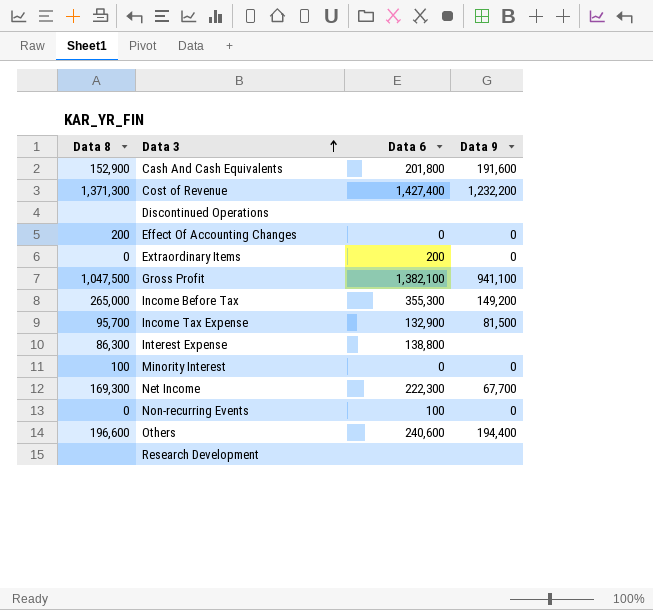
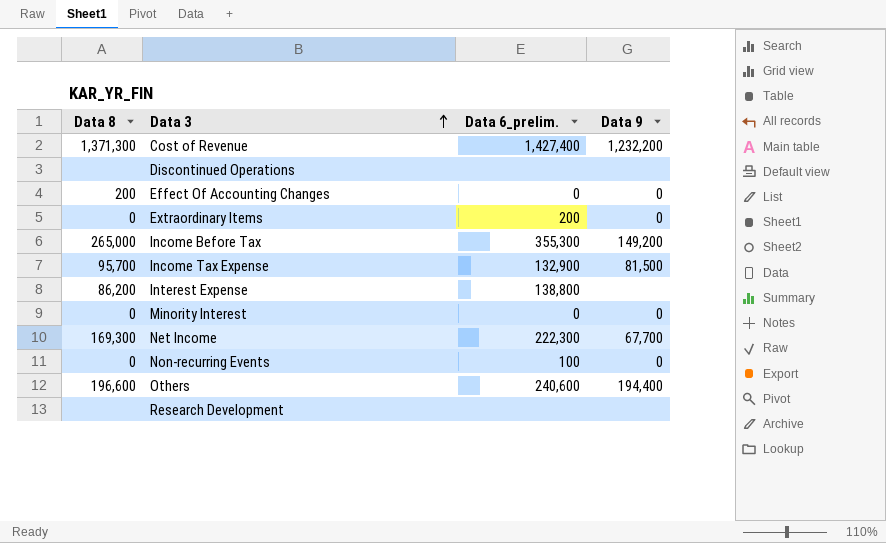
column name: Data 6 -> Data 6_prelim.
row Cash And Cash Equivalents: 152,900 | 201,800 | 191,600 -> none
row Gross Profit: 1,047,500 | 1,382,100 | 941,100 -> none
Interest Expense | Data 8: 86,300 -> 86,200
Minority Interest | Data 8: 100 -> 0

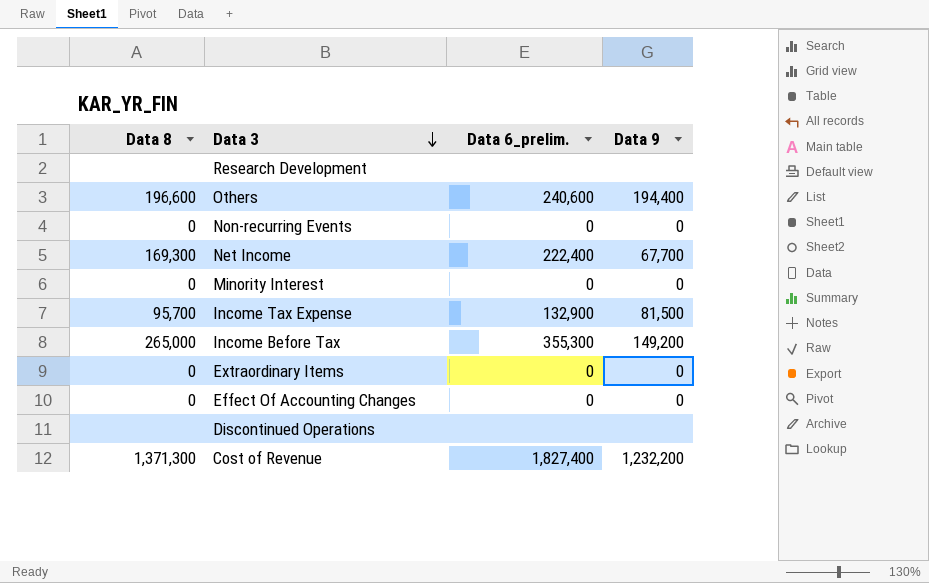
row order: Data 3 ascending -> Data 3 descending
row Interest Expense: 86,200 | 138,800 | none -> none
Non-recurring Events | Data 6_prelim.: 100 -> 0
Net Income | Data 6_prelim.: 222,300 -> 222,400
Extraordinary Items | Data 6_prelim.: 200 -> 0
Effect Of Accounting Changes | Data 8: 200 -> 0
Cost of Revenue | Data 6_prelim.: 1,427,400 -> 1,827,400

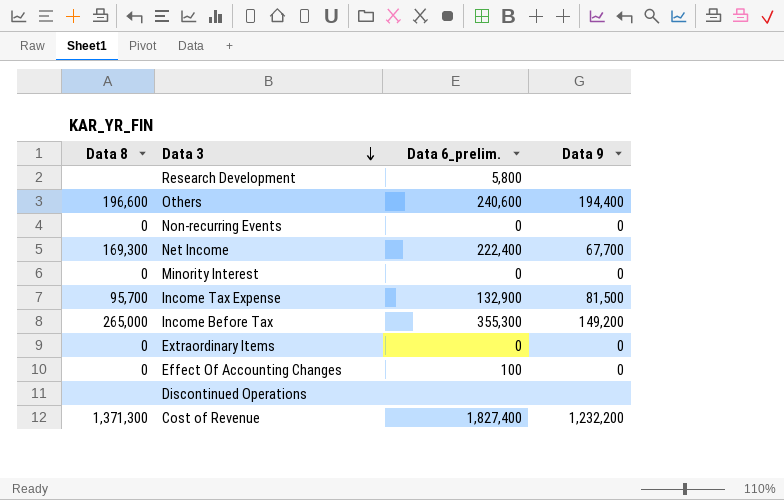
Research Development | Data 6_prelim.: none -> 5,800
Effect Of Accounting Changes | Data 6_prelim.: 0 -> 100

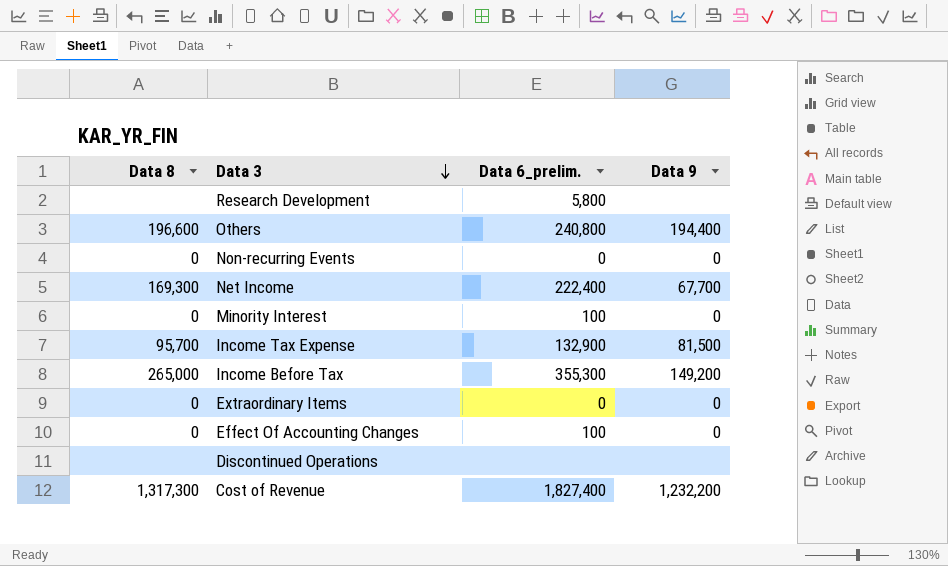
Others | Data 6_prelim.: 240,600 -> 240,800
Minority Interest | Data 6_prelim.: 0 -> 100
Cost of Revenue | Data 8: 1,371,300 -> 1,317,300

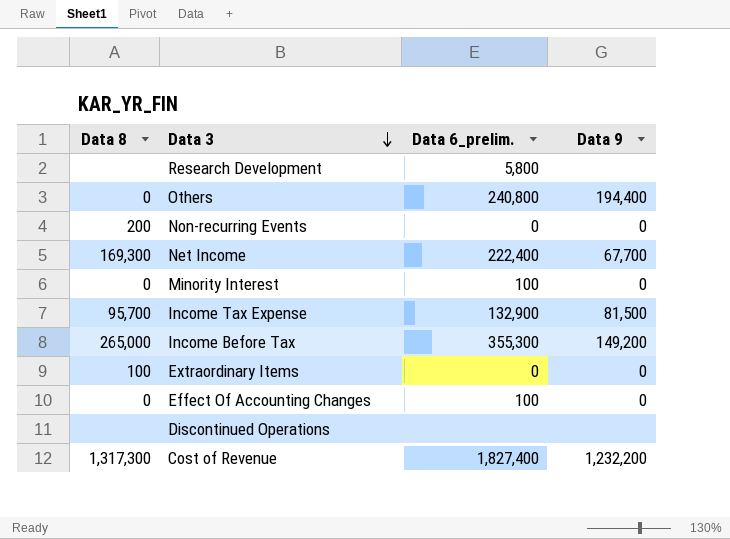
Others | Data 8: 196,600 -> 0
Non-recurring Events | Data 8: 0 -> 200
Extraordinary Items | Data 8: 0 -> 100

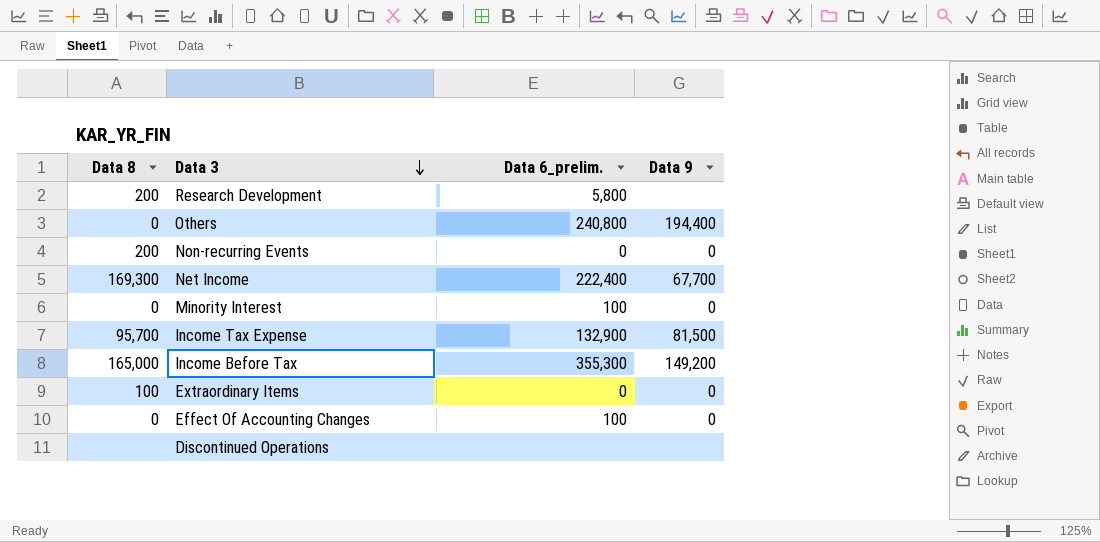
row Cost of Revenue: 1,317,300 | 1,827,400 | 1,232,200 -> none
Research Development | Data 8: none -> 200
Income Before Tax | Data 8: 265,000 -> 165,000

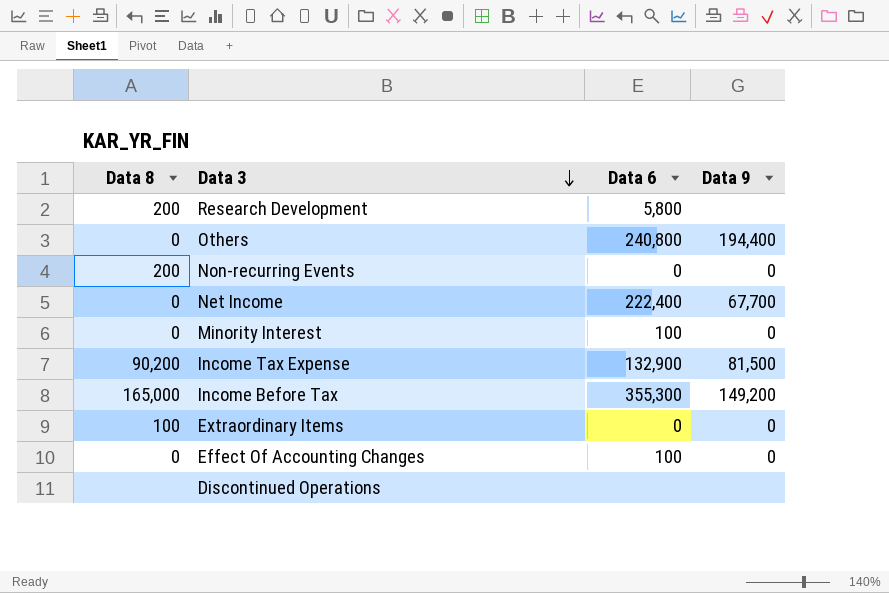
column name: Data 6_prelim. -> Data 6
Net Income | Data 8: 169,300 -> 0
Income Tax Expense | Data 8: 95,700 -> 90,200

